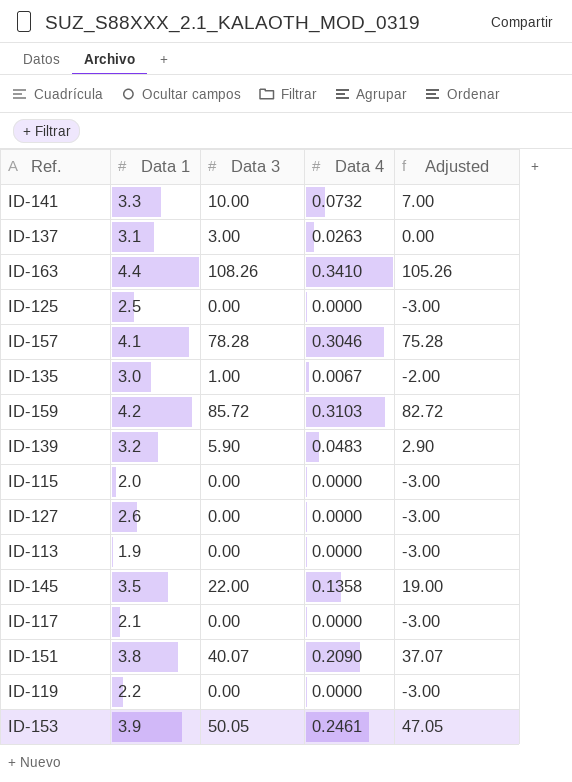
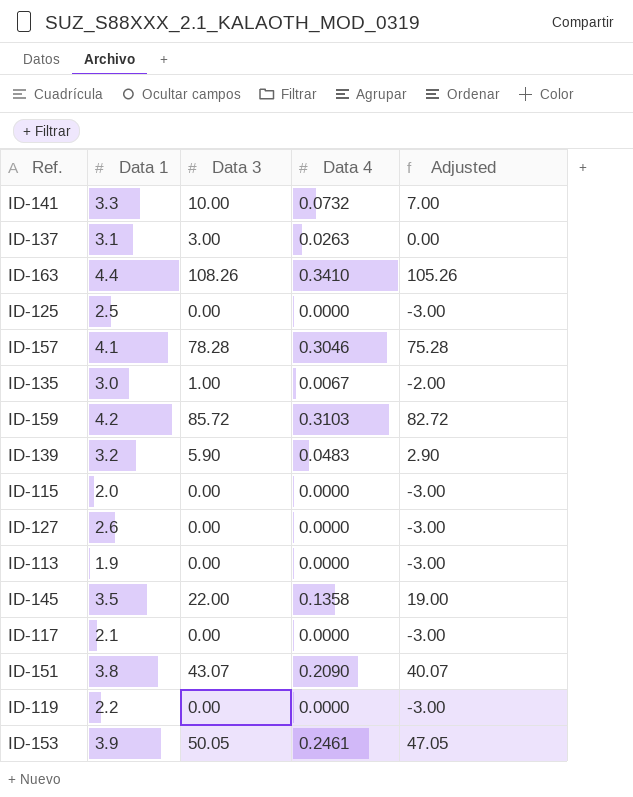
ID-151 | Data 3: 40.07 -> 43.07
ID-151 | Adjusted: 37.07 -> 40.07

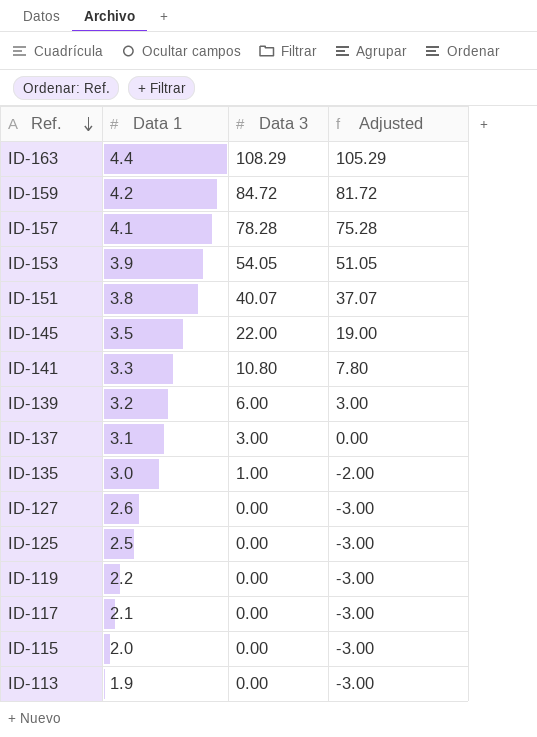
row order: none -> Ref. descending
column Data 4 | position: 4 -> none
ID-163 | Data 3: 108.26 -> 108.29
ID-163 | Adjusted: 105.26 -> 105.29
ID-159 | Data 3: 85.72 -> 84.72
ID-159 | Adjusted: 82.72 -> 81.72
ID-153 | Data 3: 50.05 -> 54.05
ID-153 | Adjusted: 47.05 -> 51.05
ID-151 | Data 3: 43.07 -> 40.07
ID-151 | Adjusted: 40.07 -> 37.07
ID-141 | Data 3: 10.00 -> 10.80
ID-141 | Adjusted: 7.00 -> 7.80
ID-139 | Data 3: 5.90 -> 6.00
ID-139 | Adjusted: 2.90 -> 3.00

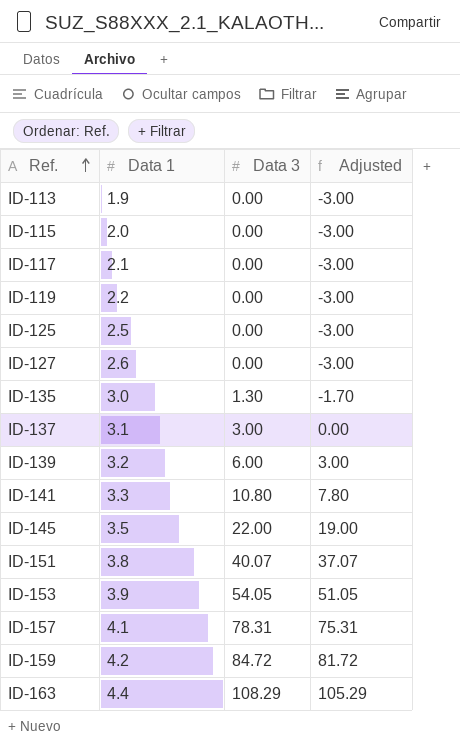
row order: Ref. descending -> Ref. ascending
ID-135 | Data 3: 1.00 -> 1.30
ID-135 | Adjusted: -2.00 -> -1.70
ID-157 | Data 3: 78.28 -> 78.31
ID-157 | Adjusted: 75.28 -> 75.31

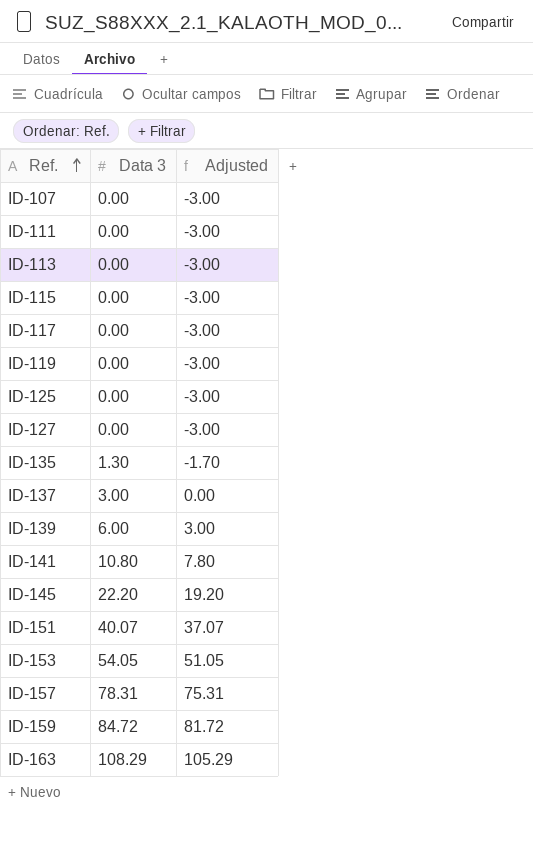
column Data 1 | position: 2 -> none
row ID-107: none -> 0.00 | -3.00
row ID-111: none -> 0.00 | -3.00
ID-145 | Data 3: 22.00 -> 22.20
ID-145 | Adjusted: 19.00 -> 19.20

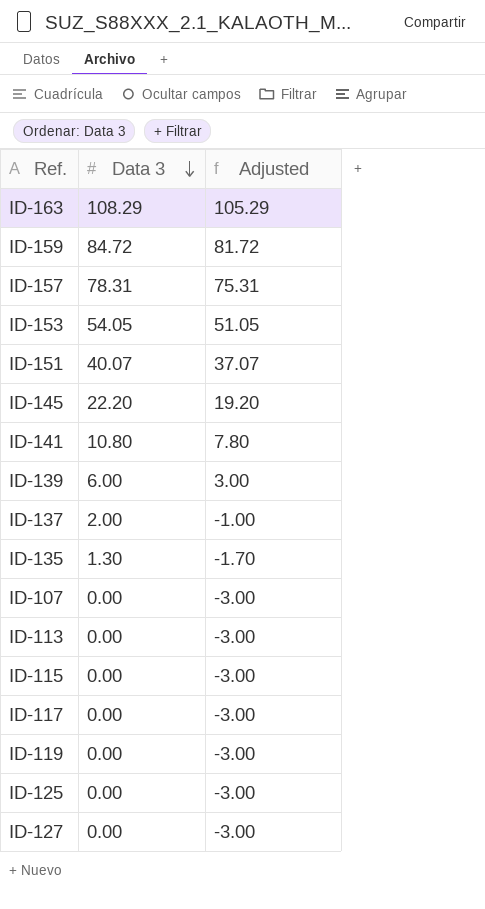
row order: Ref. ascending -> Data 3 descending
row ID-111: 0.00 | -3.00 -> none
ID-137 | Data 3: 3.00 -> 2.00
ID-137 | Adjusted: 0.00 -> -1.00

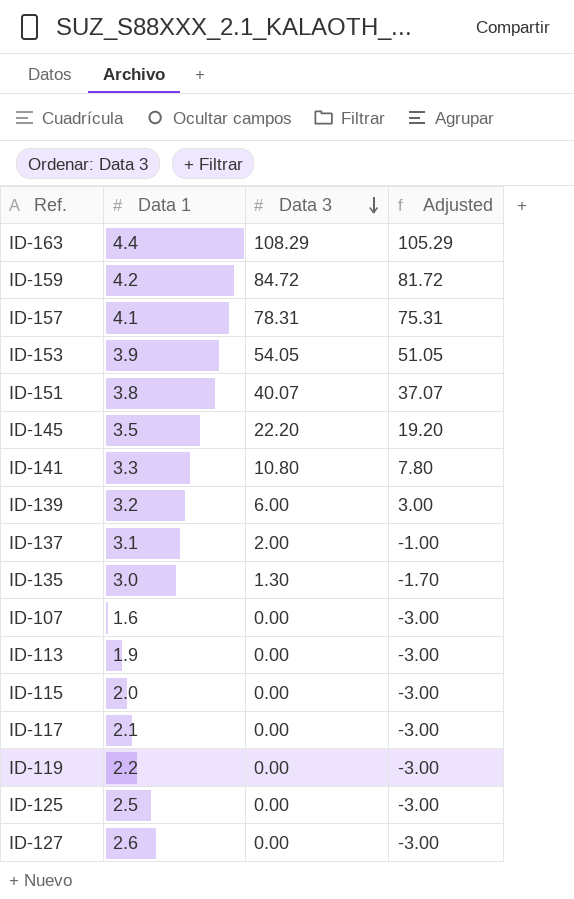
column Data 1 | position: none -> 2

